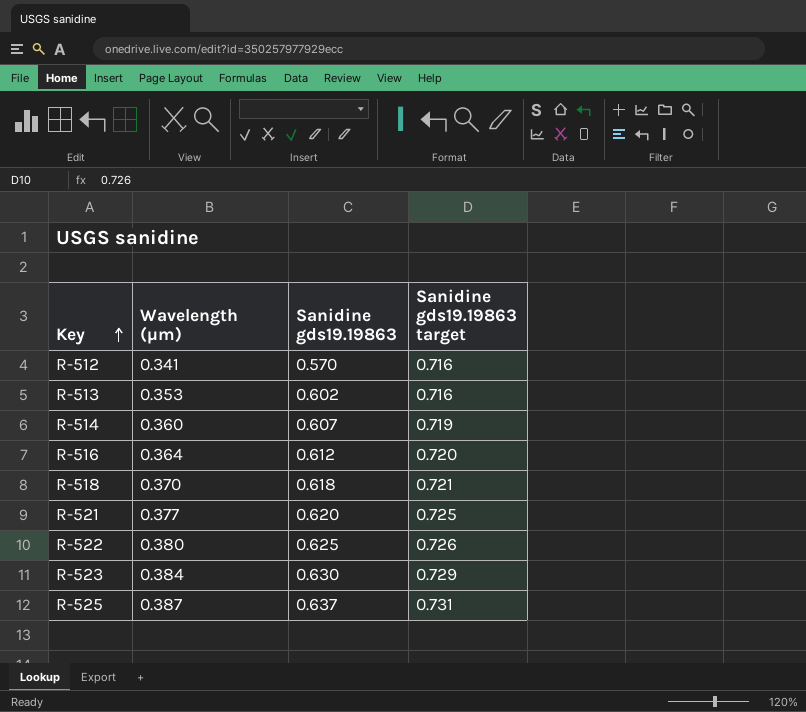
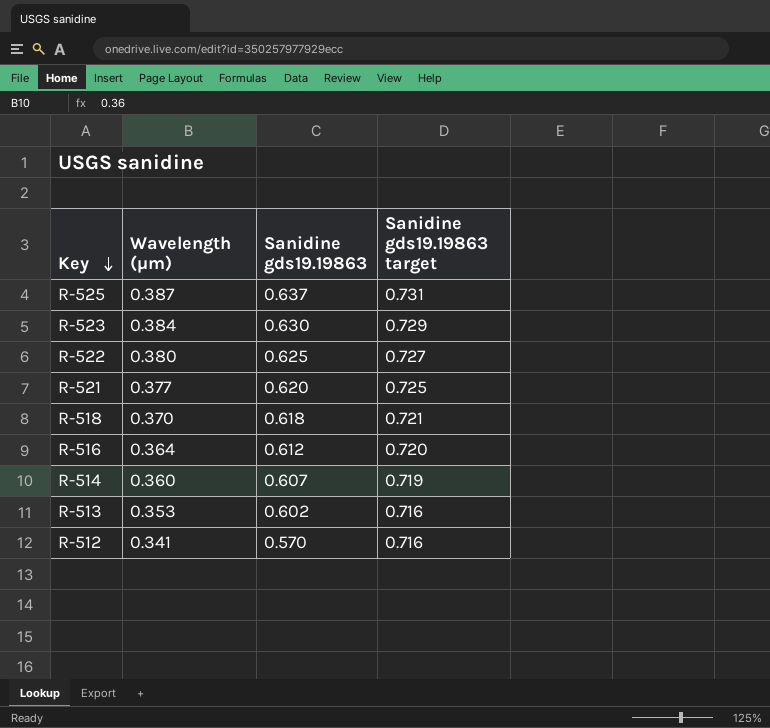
row order: Key ascending -> Key descending
R-522 | Sanidine gds19.19863 target: 0.726 -> 0.727

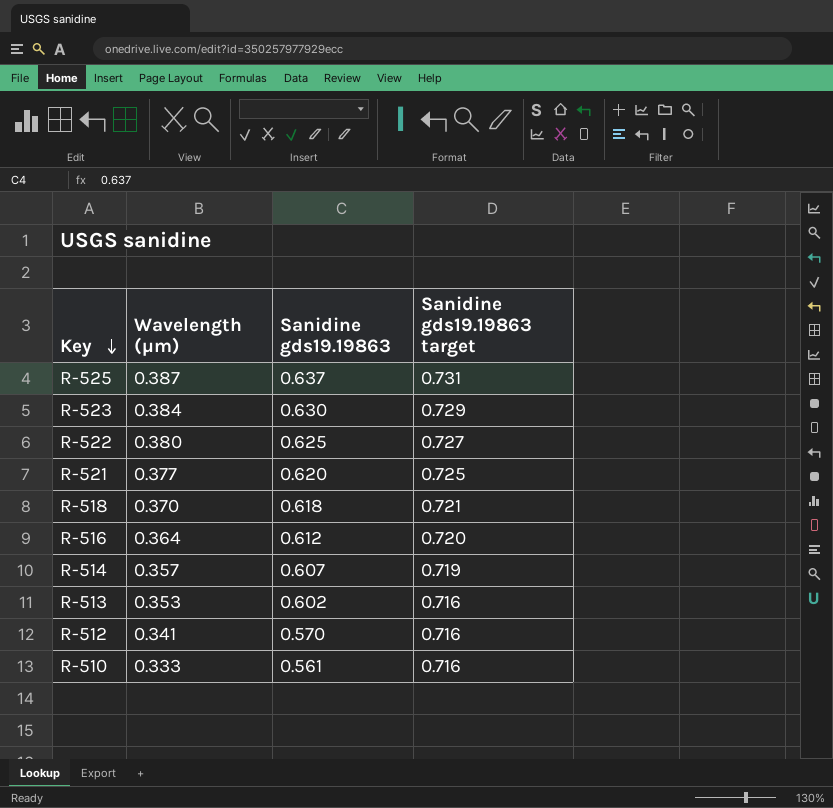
R-514 | Wavelength (µm): 0.360 -> 0.357
row R-510: none -> 0.333 | 0.561 | 0.716

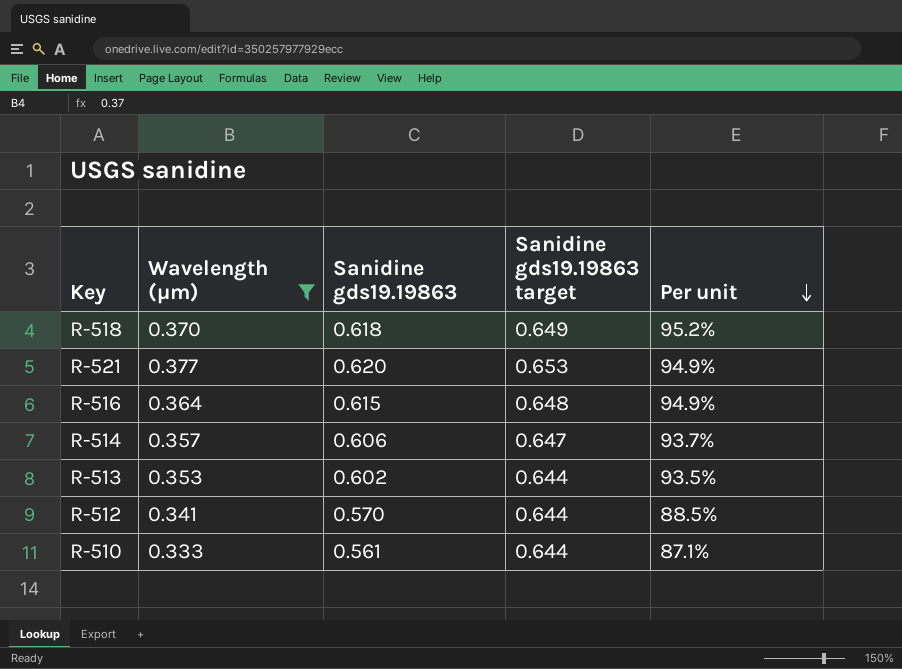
filter: none -> Wavelength (µm) <= 0.377
row order: Key descending -> Per unit descending
column Per unit | formula: none -> [Sanidine gds19.19863] / [Sanidine gds19.19863 target]
R-518 | Sanidine gds19.19863 target: 0.721 -> 0.649
R-521 | Sanidine gds19.19863 target: 0.725 -> 0.653
R-516 | Sanidine gds19.19863: 0.612 -> 0.615
R-516 | Sanidine gds19.19863 target: 0.720 -> 0.648
R-514 | Sanidine gds19.19863: 0.607 -> 0.606
R-514 | Sanidine gds19.19863 target: 0.719 -> 0.647
R-513 | Sanidine gds19.19863 target: 0.716 -> 0.644
R-512 | Sanidine gds19.19863 target: 0.716 -> 0.644
R-510 | Sanidine gds19.19863 target: 0.716 -> 0.644

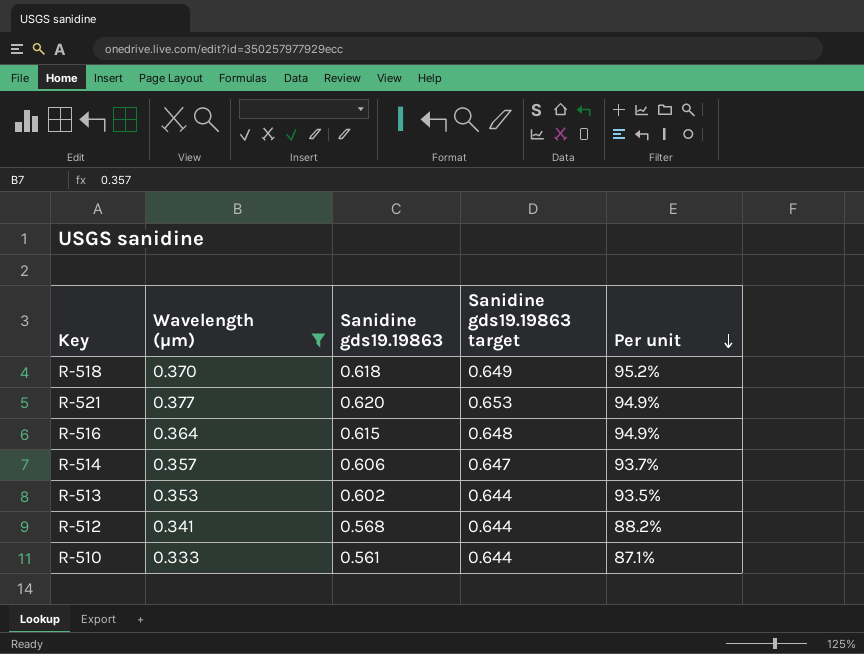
R-512 | Sanidine gds19.19863: 0.570 -> 0.568
R-512 | Per unit: 88.5% -> 88.2%

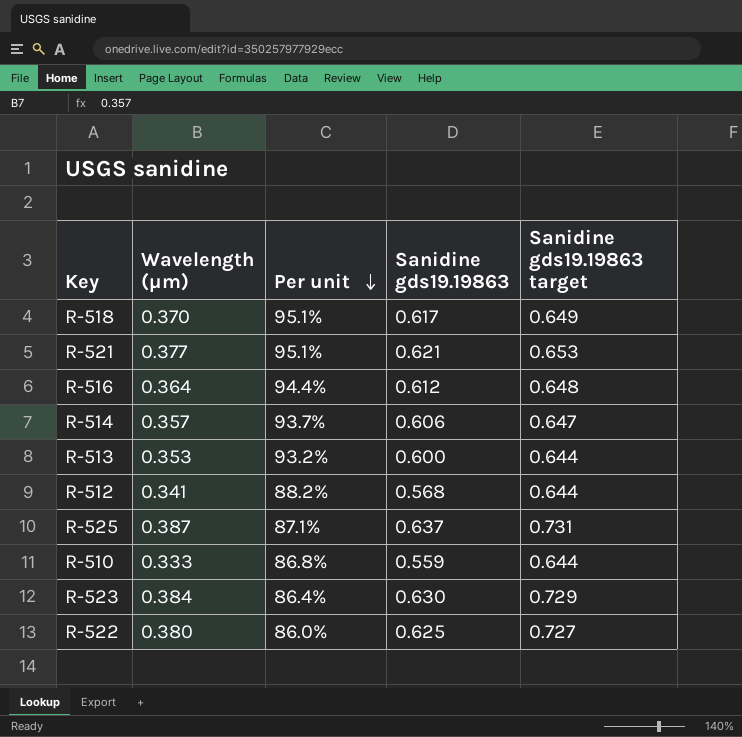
filter: Wavelength (µm) <= 0.377 -> none
column Per unit | position: 5 -> 3
R-518 | Per unit: 95.2% -> 95.1%
R-518 | Sanidine gds19.19863: 0.618 -> 0.617
R-521 | Per unit: 94.9% -> 95.1%
R-521 | Sanidine gds19.19863: 0.620 -> 0.621
R-516 | Per unit: 94.9% -> 94.4%
R-516 | Sanidine gds19.19863: 0.615 -> 0.612
R-513 | Per unit: 93.5% -> 93.2%
R-513 | Sanidine gds19.19863: 0.602 -> 0.600
R-510 | Per unit: 87.1% -> 86.8%
R-510 | Sanidine gds19.19863: 0.561 -> 0.559

